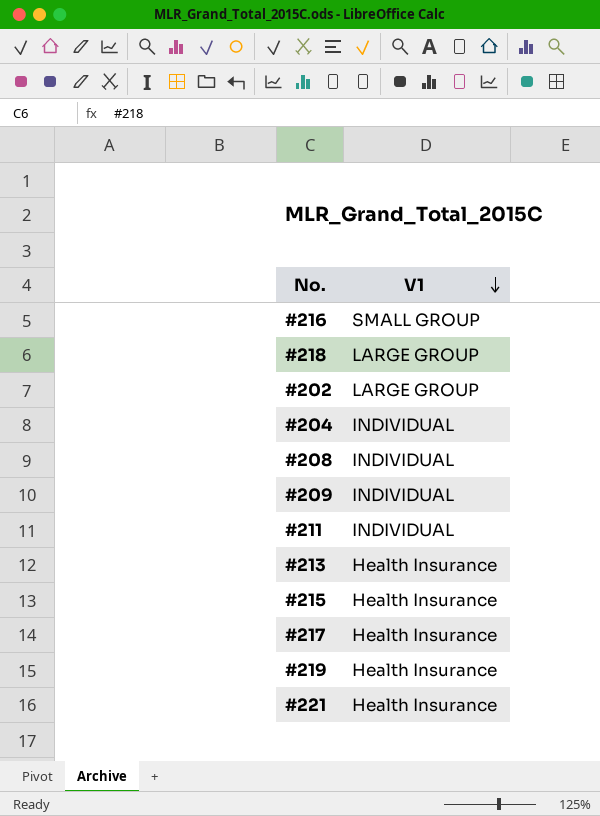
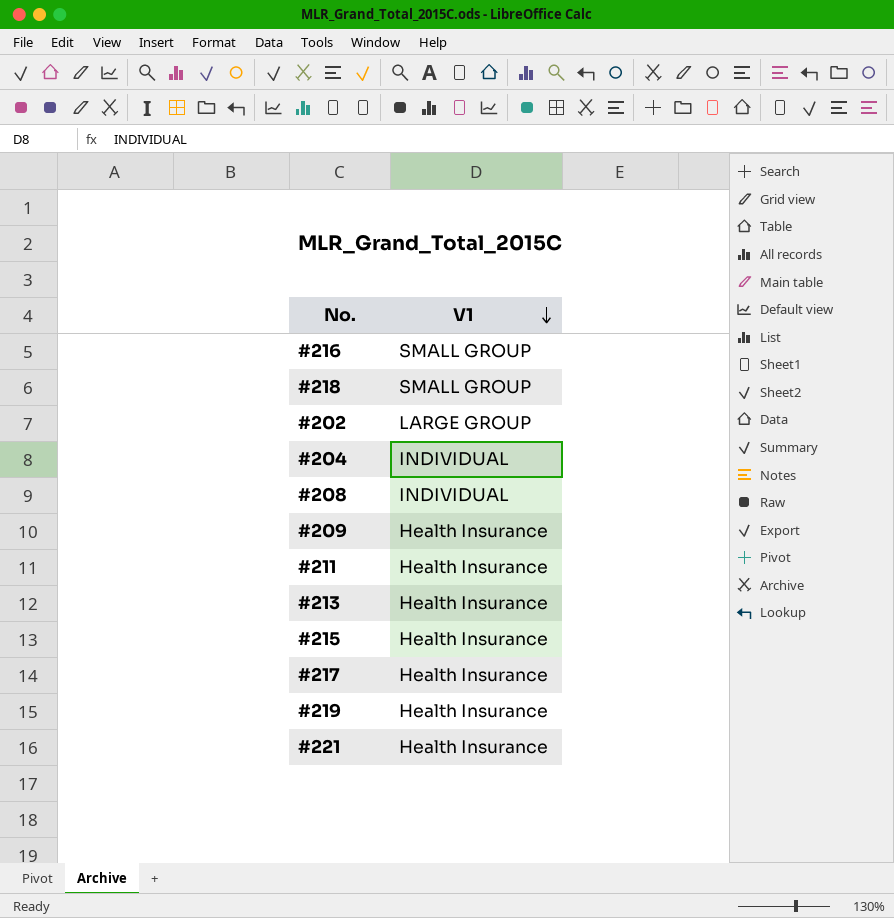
#218 | V1: LARGE GROUP -> SMALL GROUP
#209 | V1: INDIVIDUAL -> Health Insurance
#211 | V1: INDIVIDUAL -> Health Insurance

